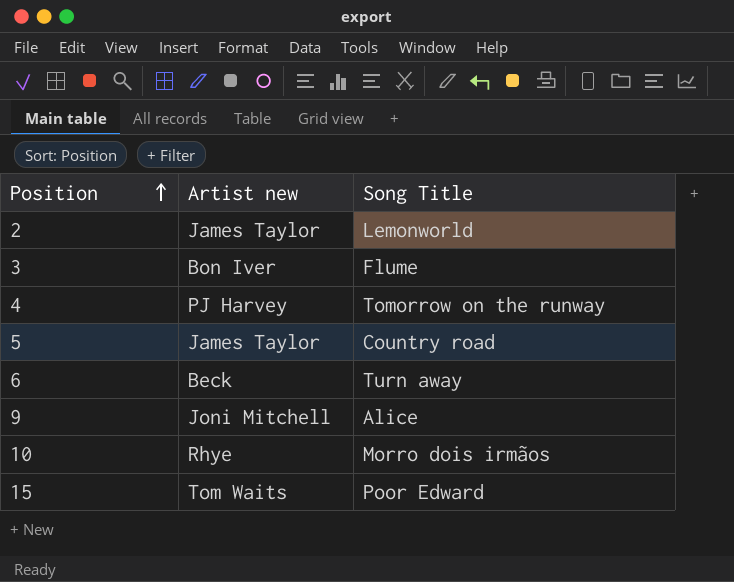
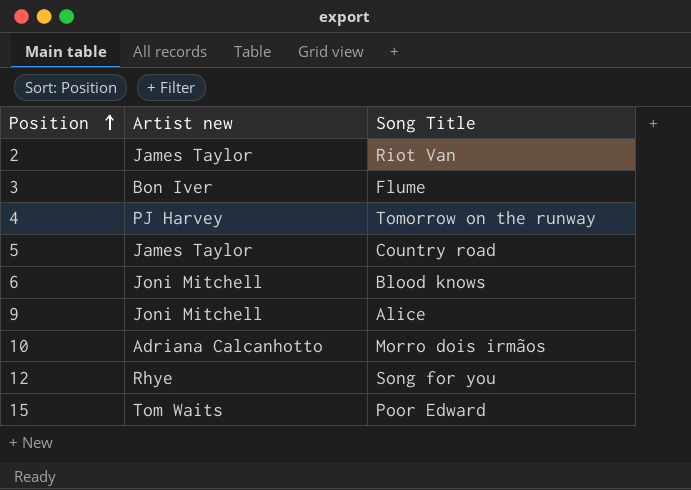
2 | Song Title: Lemonworld -> Riot Van
6 | Artist new: Beck -> Joni Mitchell
6 | Song Title: Turn away -> Blood knows
10 | Artist new: Rhye -> Adriana Calcanhotto
row 12: none -> Rhye | Song for you

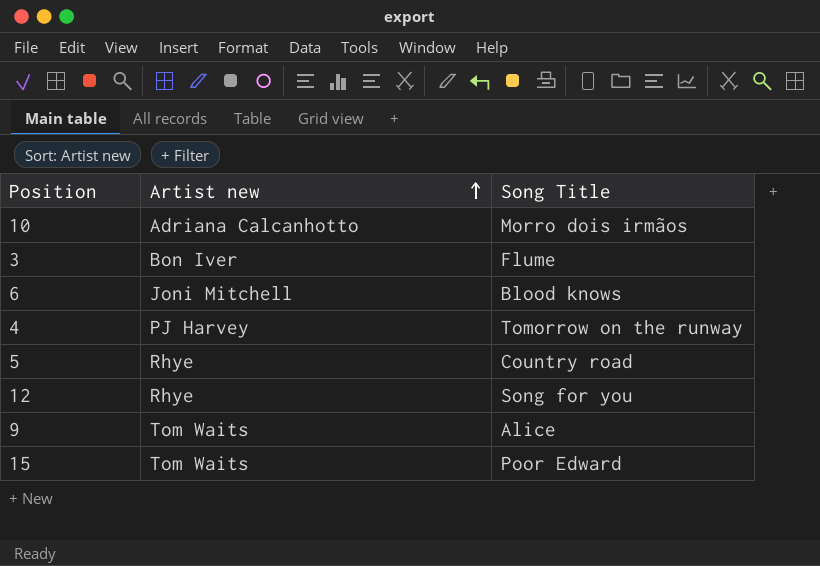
row order: Position ascending -> Artist new ascending
row 2: James Taylor | Riot Van -> none
5 | Artist new: James Taylor -> Rhye
9 | Artist new: Joni Mitchell -> Tom Waits

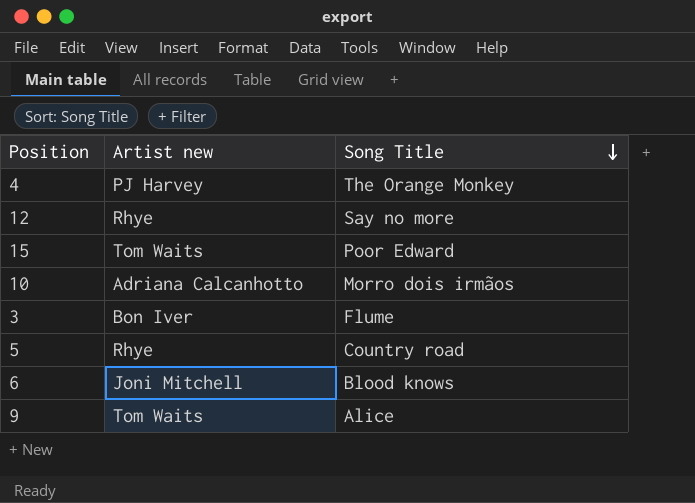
row order: Artist new ascending -> Song Title descending
4 | Song Title: Tomorrow on the runway -> The Orange Monkey
12 | Song Title: Song for you -> Say no more

